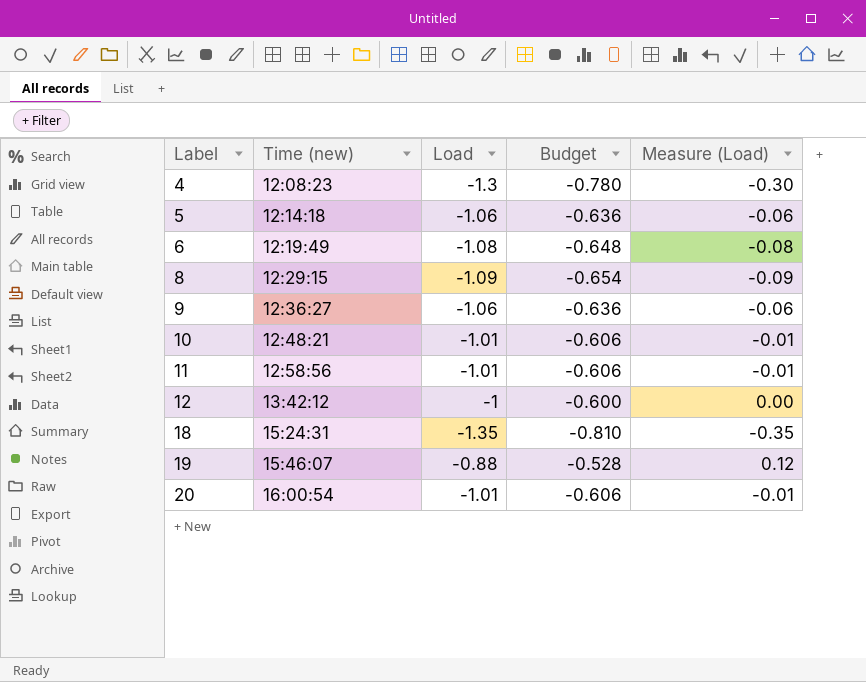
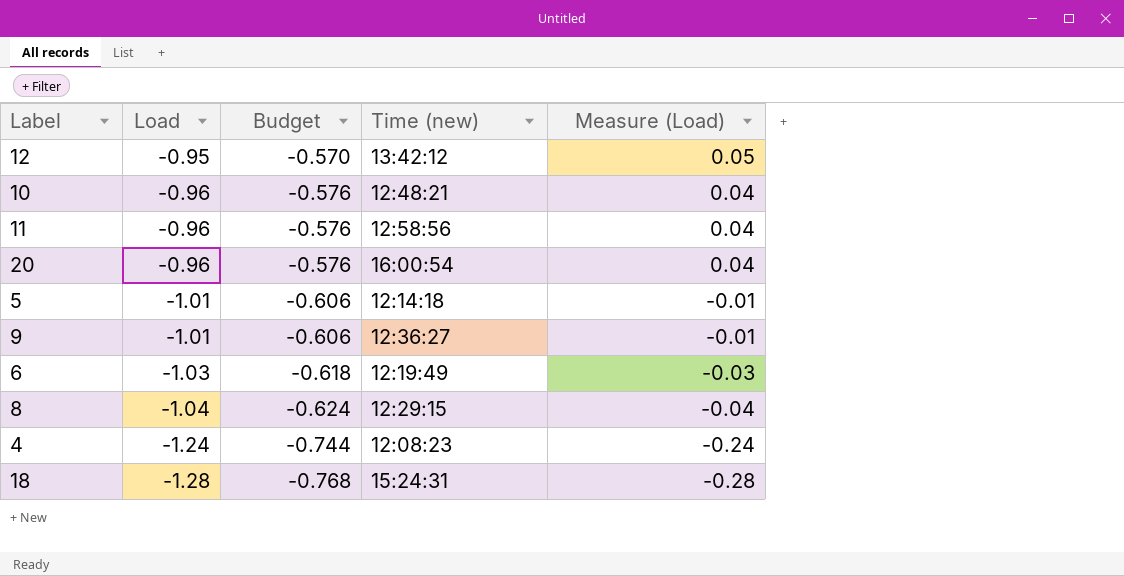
row order: Label ascending -> Load descending
column Time (new) | position: 2 -> 4
row 19: 15:46:07 | -0.88 | -0.528 | 0.12 -> none
12 | Load: -1 -> -0.95
12 | Budget: -0.600 -> -0.570
12 | Measure (Load): 0.00 -> 0.05
10 | Load: -1.01 -> -0.96
10 | Budget: -0.606 -> -0.576
10 | Measure (Load): -0.01 -> 0.04
11 | Load: -1.01 -> -0.96
11 | Budget: -0.606 -> -0.576
11 | Measure (Load): -0.01 -> 0.04
20 | Load: -1.01 -> -0.96
20 | Budget: -0.606 -> -0.576
20 | Measure (Load): -0.01 -> 0.04
5 | Load: -1.06 -> -1.01
5 | Budget: -0.636 -> -0.606
5 | Measure (Load): -0.06 -> -0.01
9 | Load: -1.06 -> -1.01
9 | Budget: -0.636 -> -0.606
9 | Measure (Load): -0.06 -> -0.01
6 | Load: -1.08 -> -1.03
6 | Budget: -0.648 -> -0.618
6 | Measure (Load): -0.08 -> -0.03
8 | Load: -1.09 -> -1.04
8 | Budget: -0.654 -> -0.624
8 | Measure (Load): -0.09 -> -0.04
4 | Load: -1.3 -> -1.24
4 | Budget: -0.780 -> -0.744
4 | Measure (Load): -0.30 -> -0.24
18 | Load: -1.35 -> -1.28
18 | Budget: -0.810 -> -0.768
18 | Measure (Load): -0.35 -> -0.28

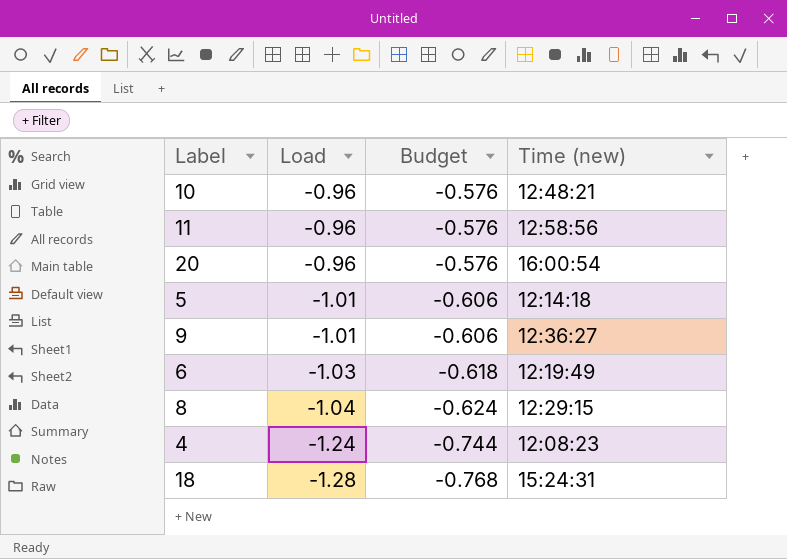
column Measure (Load) | formula: [Load] + 1 -> none
row 12: -0.95 | -0.570 | 13:42:12 | 0.05 -> none

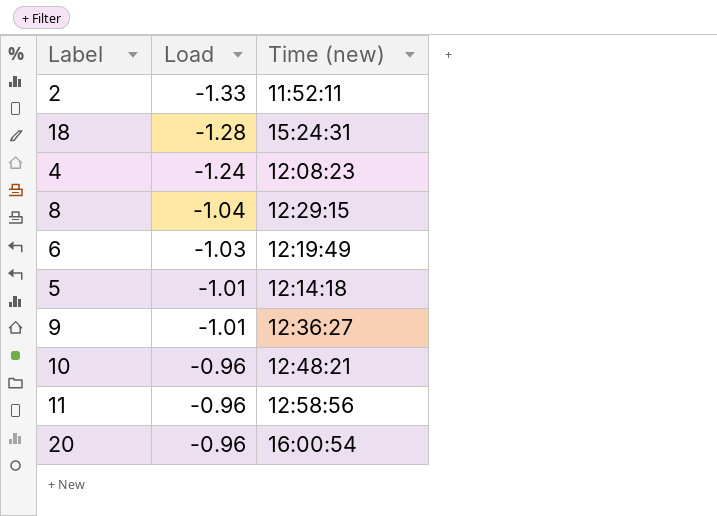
row order: Load descending -> Load ascending
column Budget | formula: [Load] * 0.6 -> none
row 2: none -> -1.33 | 11:52:11

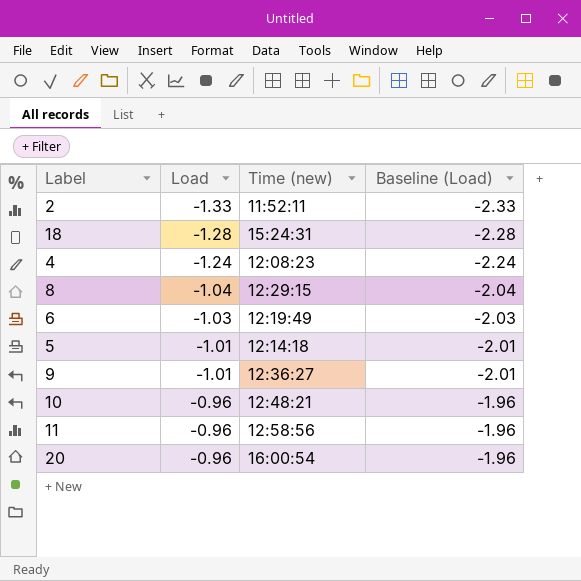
column Baseline (Load) | formula: none -> [Load] - 1

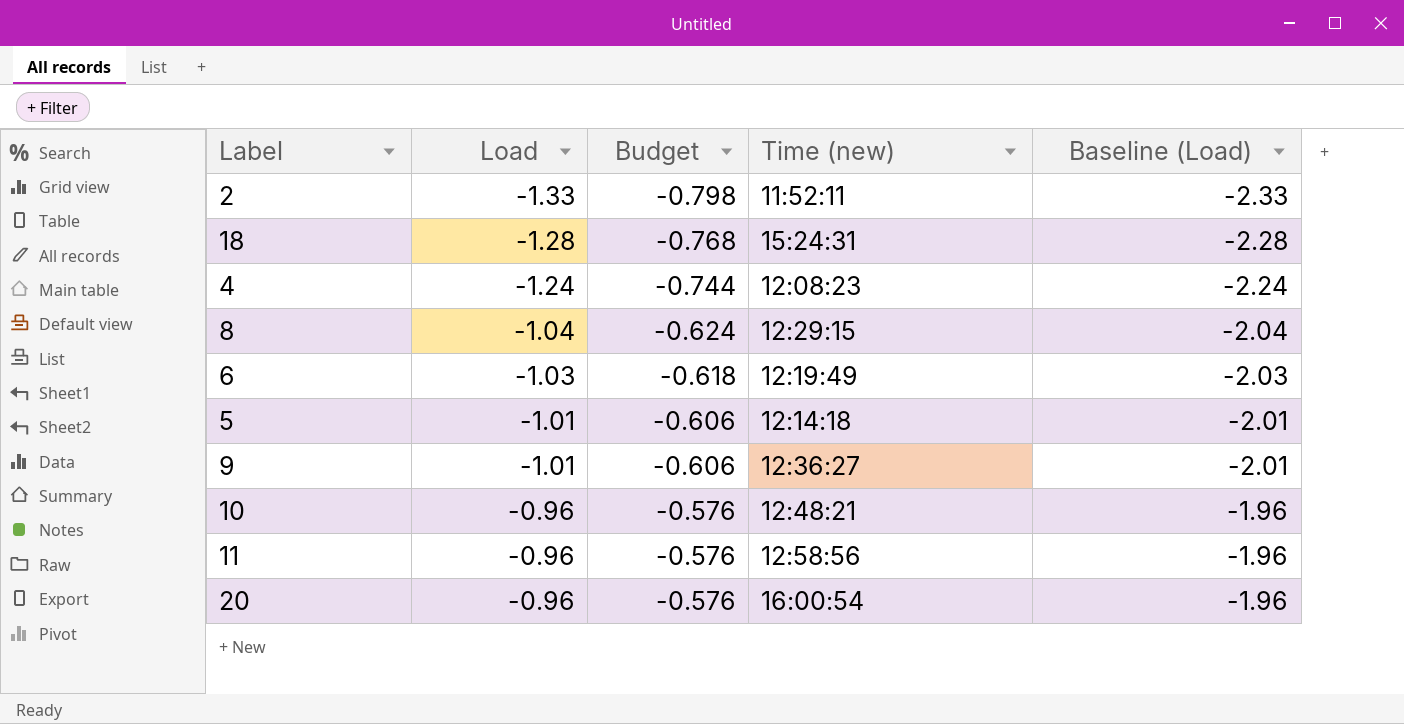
column Budget | formula: none -> [Load] * 0.6

